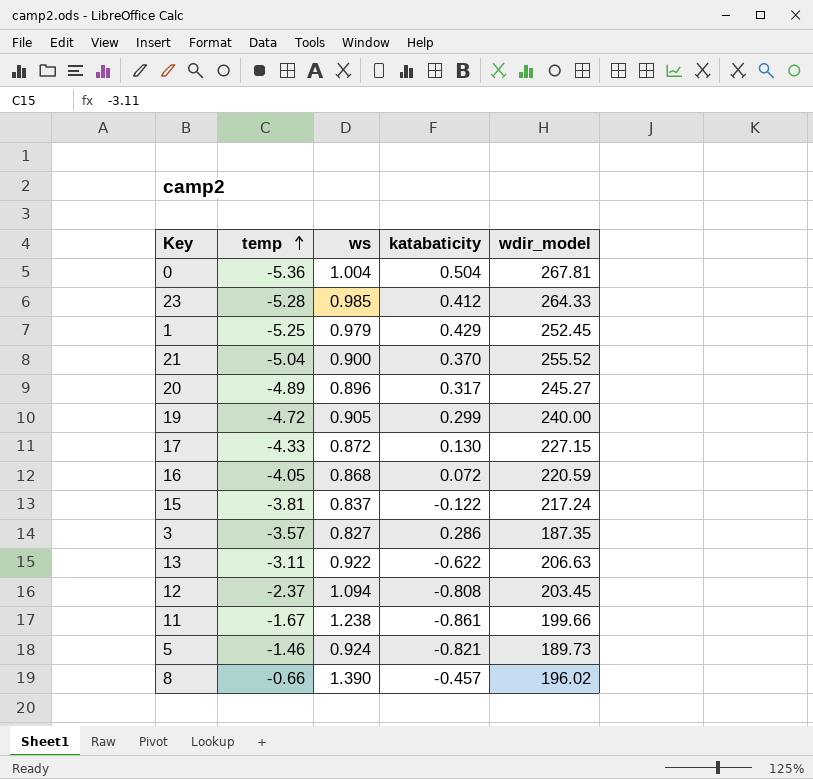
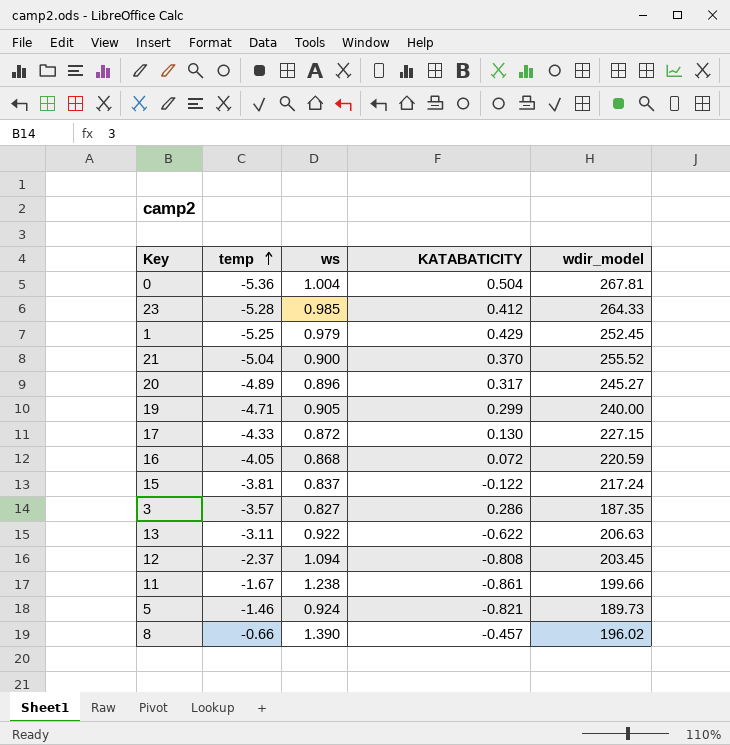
column name: katabaticity -> KATABATICITY
19 | temp: -4.72 -> -4.71

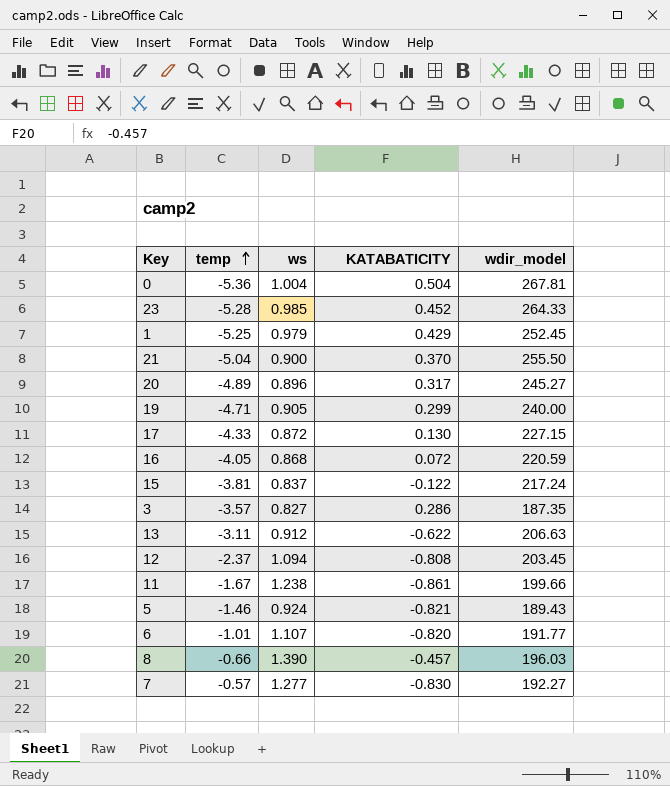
23 | KATABATICITY: 0.412 -> 0.452
21 | wdir_model: 255.52 -> 255.50
13 | ws: 0.922 -> 0.912
5 | wdir_model: 189.73 -> 189.43
row 6: none -> -1.01 | 1.107 | -0.820 | 191.77
8 | wdir_model: 196.02 -> 196.03
row 7: none -> -0.57 | 1.277 | -0.830 | 192.27

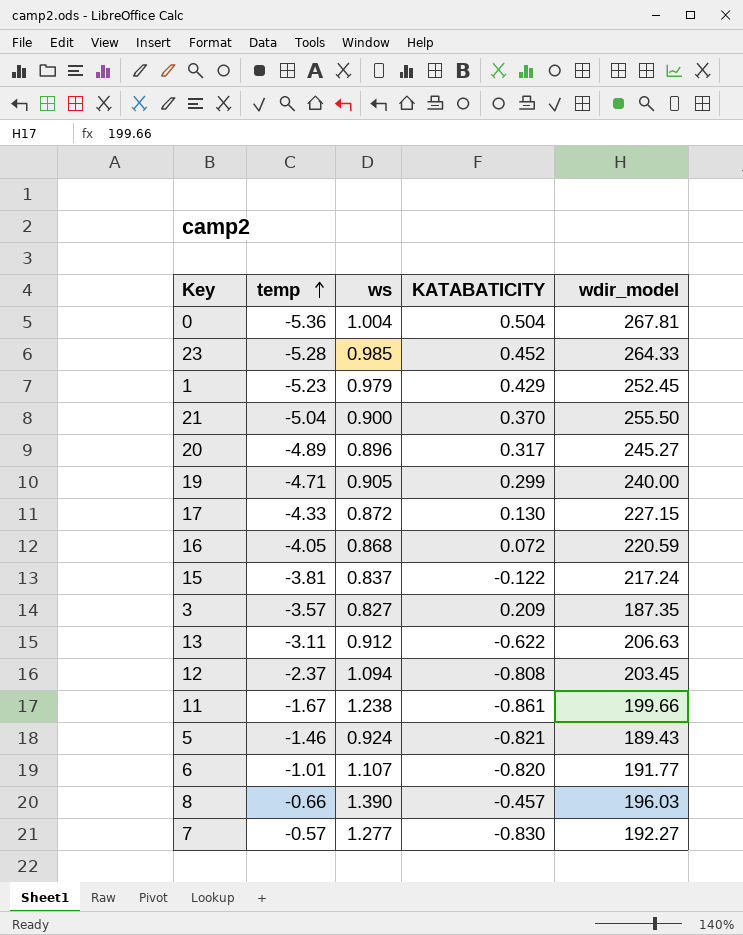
1 | temp: -5.25 -> -5.23
3 | KATABATICITY: 0.286 -> 0.209

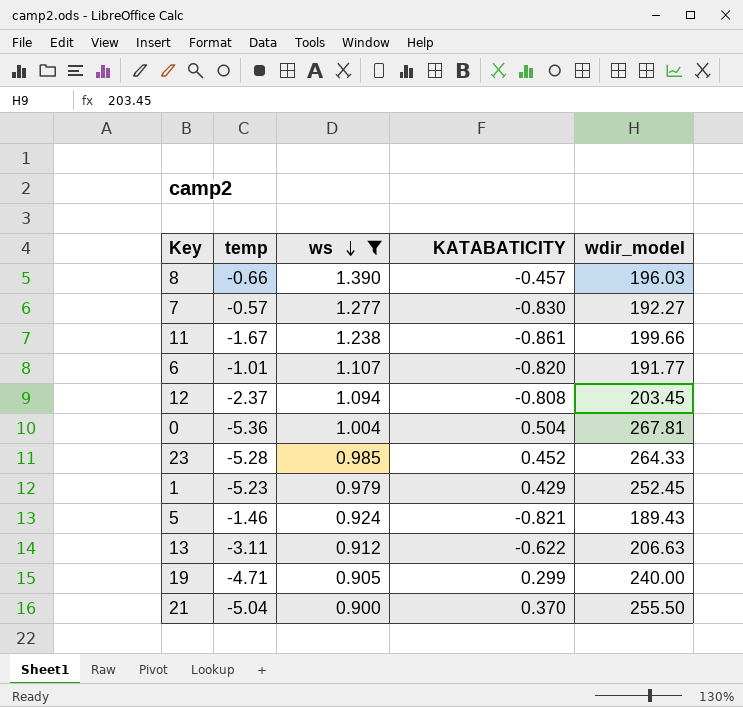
filter: none -> ws >= 0.900
row order: temp ascending -> ws descending

